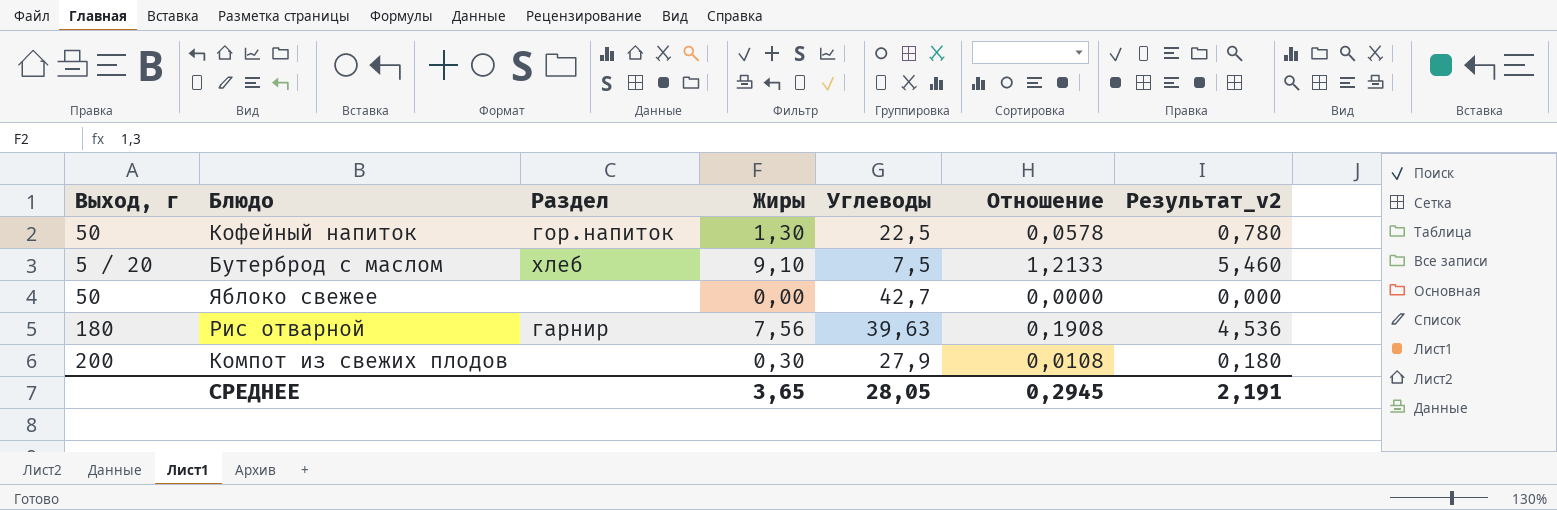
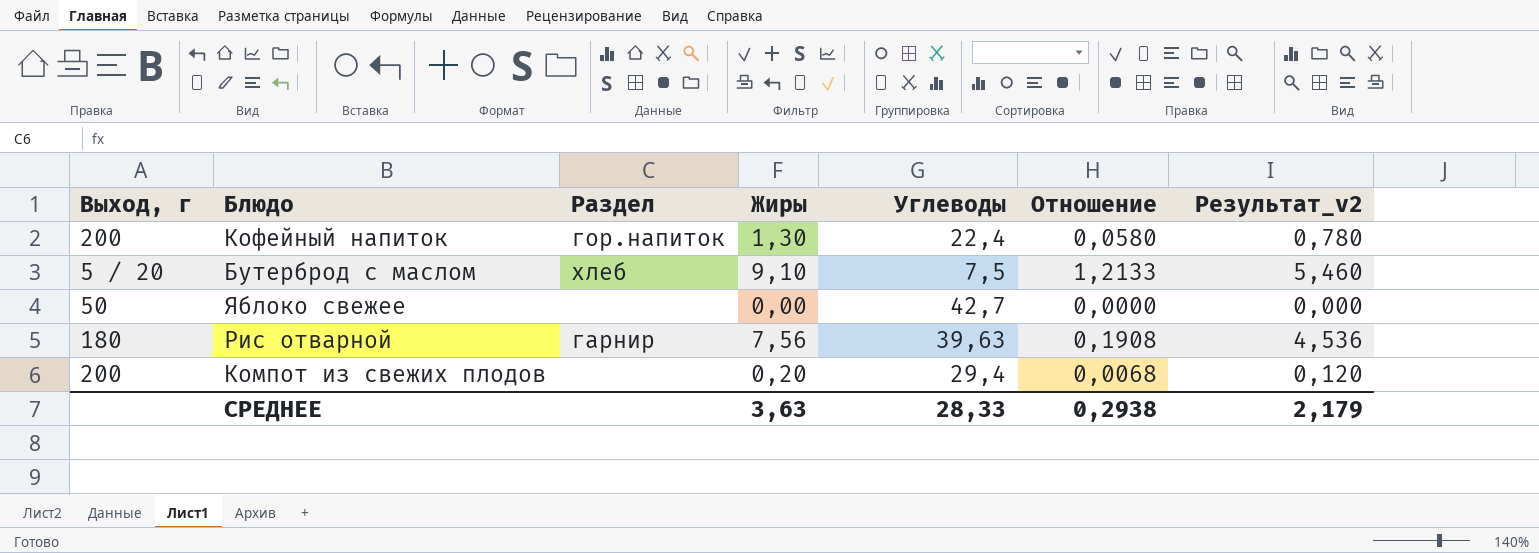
Кофейный напиток | Выход, г: 50 -> 200
Кофейный напиток | Углеводы: 22,5 -> 22,4
Кофейный напиток | Отношение: 0,0578 -> 0,0580
Компот из свежих плодов | Жиры: 0,30 -> 0,20
Компот из свежих плодов | Углеводы: 27,9 -> 29,4
Компот из свежих плодов | Отношение: 0,0108 -> 0,0068
Компот из свежих плодов | Результат_v2: 0,180 -> 0,120
СРЕДНЕЕ | Жиры: 3,65 -> 3,63
СРЕДНЕЕ | Углеводы: 28,05 -> 28,33
СРЕДНЕЕ | Отношение: 0,2945 -> 0,2938
СРЕДНЕЕ | Результат_v2: 2,191 -> 2,179

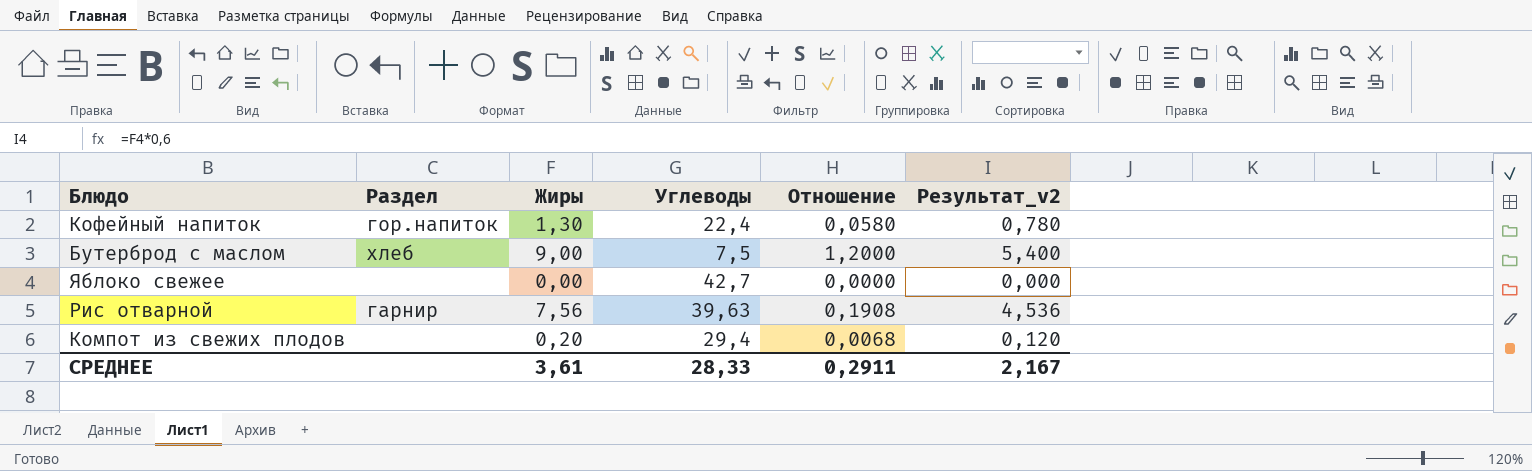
column Выход, г | position: 1 -> none
Бутерброд с маслом | Жиры: 9,10 -> 9,00
Бутерброд с маслом | Отношение: 1,2133 -> 1,2000
Бутерброд с маслом | Результат_v2: 5,460 -> 5,400
СРЕДНЕЕ | Жиры: 3,63 -> 3,61
СРЕДНЕЕ | Отношение: 0,2938 -> 0,2911
СРЕДНЕЕ | Результат_v2: 2,179 -> 2,167

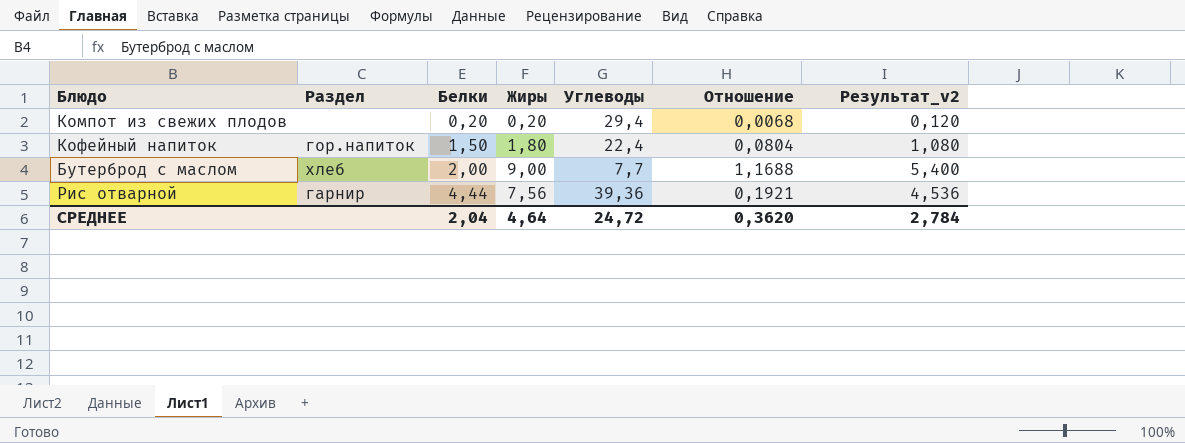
row order: none -> Белки ascending
column Белки | position: none -> 3
row Яблоко свежее: none | 0,00 | 42,7 | 0,0000 | 0,000 -> none
Кофейный напиток | Жиры: 1,30 -> 1,80
Кофейный напиток | Отношение: 0,0580 -> 0,0804
Кофейный напиток | Результат_v2: 0,780 -> 1,080
Бутерброд с маслом | Углеводы: 7,5 -> 7,7
Бутерброд с маслом | Отношение: 1,2000 -> 1,1688
Рис отварной | Углеводы: 39,63 -> 39,36
Рис отварной | Отношение: 0,1908 -> 0,1921
СРЕДНЕЕ | Жиры: 3,61 -> 4,64
СРЕДНЕЕ | Углеводы: 28,33 -> 24,72
СРЕДНЕЕ | Отношение: 0,2911 -> 0,3620
СРЕДНЕЕ | Результат_v2: 2,167 -> 2,784

